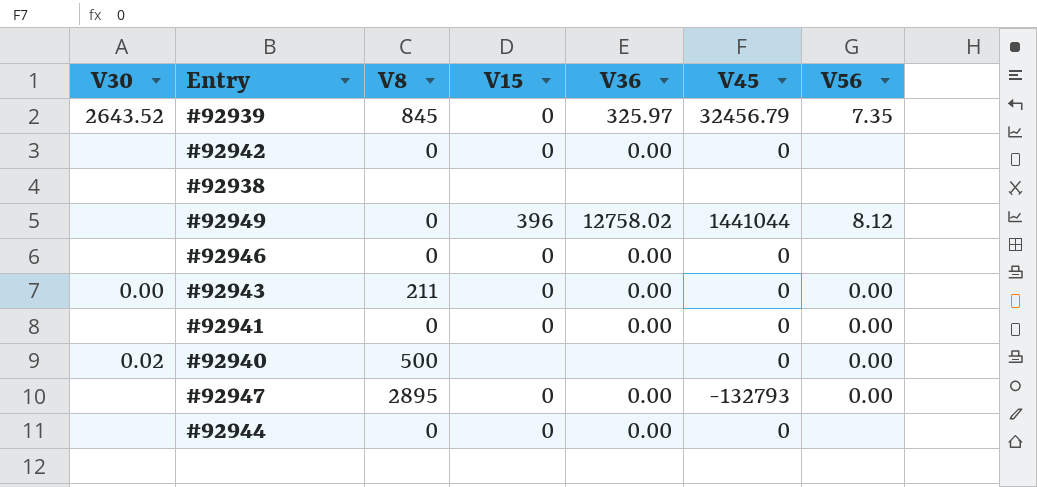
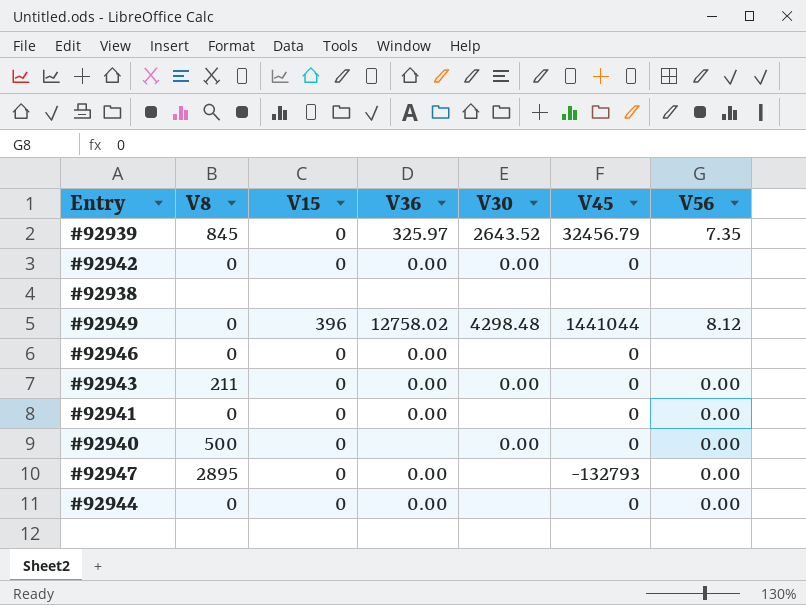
column V30 | position: 1 -> 5
#92942 | V30: none -> 0.00
#92949 | V30: none -> 4298.48
#92940 | V15: none -> 0
#92940 | V30: 0.02 -> 0.00
#92944 | V56: none -> 0.00

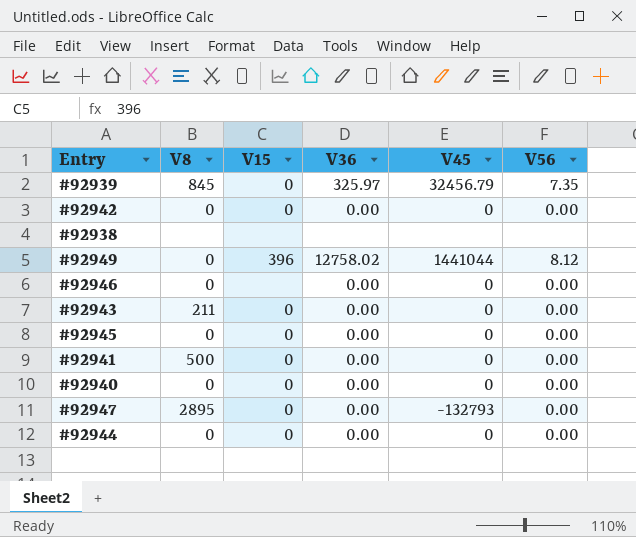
column V30 | position: 5 -> none
#92942 | V56: none -> 0.00
#92946 | V15: 0 -> none
#92946 | V56: none -> 0.00
row #92945: none -> 0 | 0 | 0.00 | 0 | 0.00
#92941 | V8: 0 -> 500
#92940 | V8: 500 -> 0
#92940 | V36: none -> 0.00

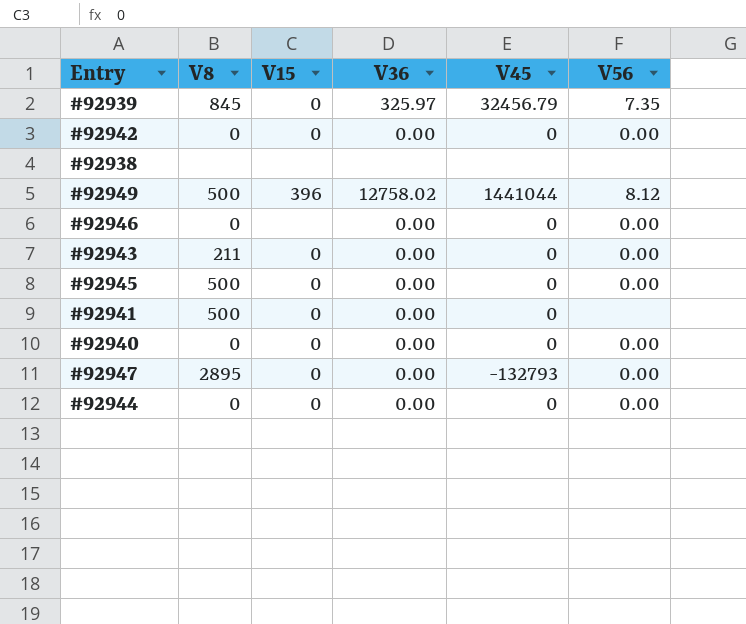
#92949 | V8: 0 -> 500
#92945 | V8: 0 -> 500
#92941 | V56: 0.00 -> none

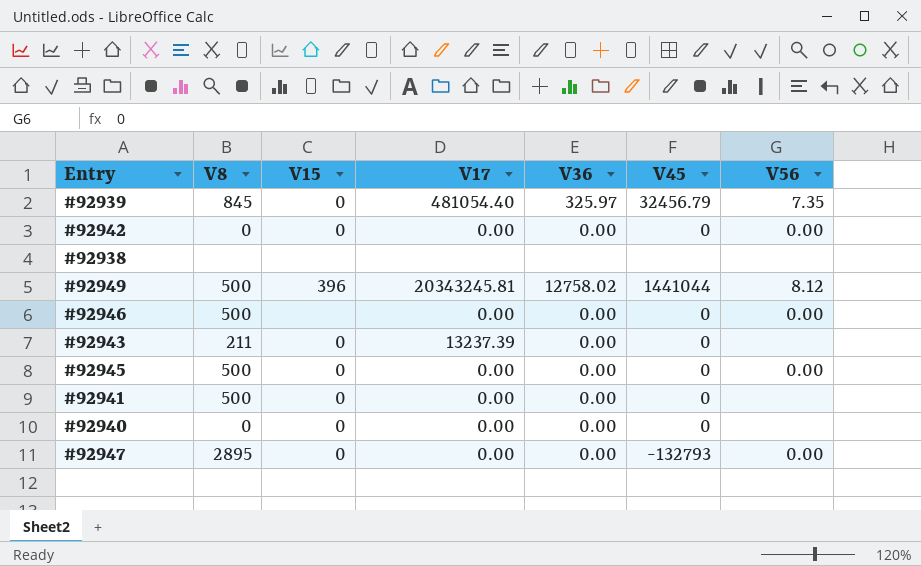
column V17 | position: none -> 4
row #92944: 0 | 0 | 0.00 | 0 | 0.00 -> none
#92946 | V8: 0 -> 500
#92943 | V56: 0.00 -> none
#92940 | V56: 0.00 -> none

